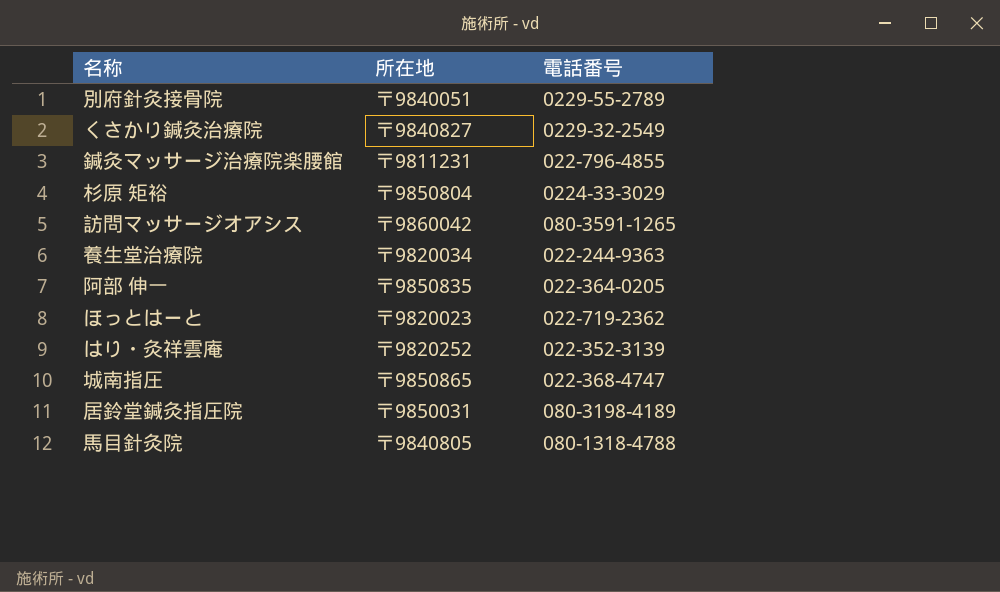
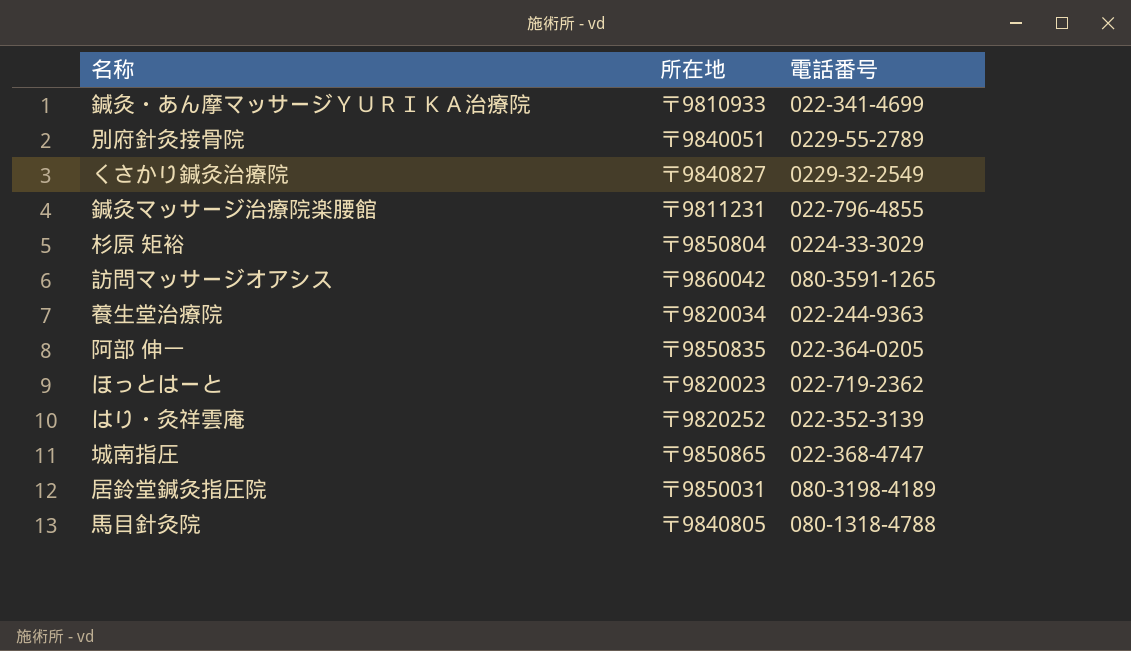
row 鍼灸・あん摩マッサージＹＵＲＩＫＡ治療院: none -> 〒9810933 | 022-341-4699

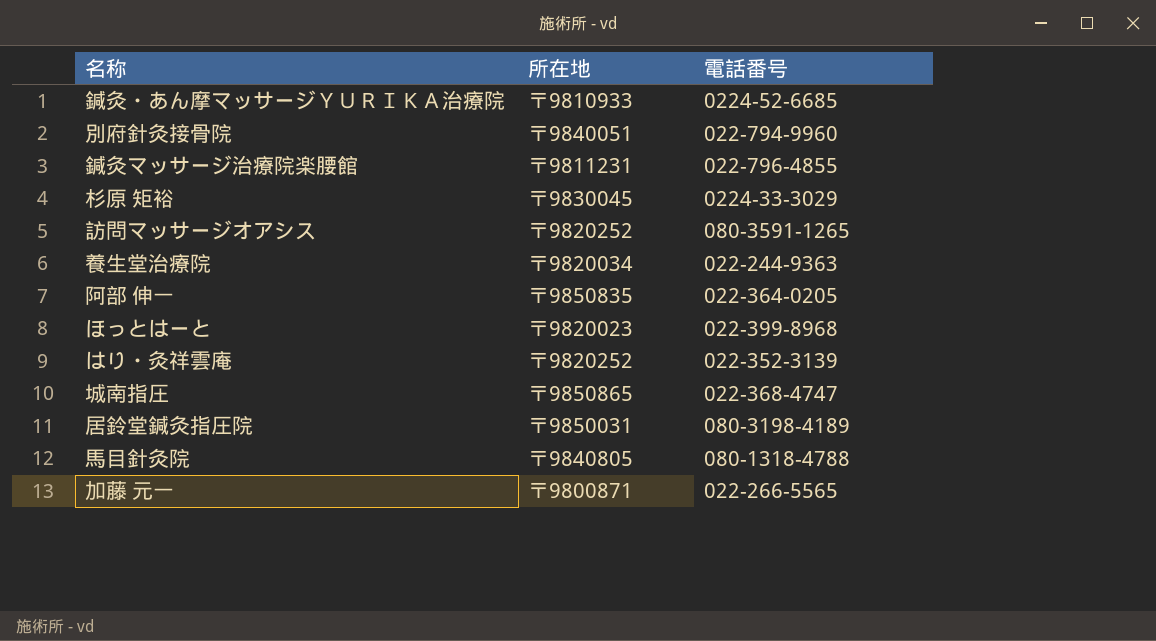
row くさかり鍼灸治療院: 〒9840827 | 0229-32-2549 -> none
鍼灸・あん摩マッサージＹＵＲＩＫＡ治療院 | 電話番号: 022-341-4699 -> 0224-52-6685
別府針灸接骨院 | 電話番号: 0229-55-2789 -> 022-794-9960
杉原 矩裕 | 所在地: 〒9850804 -> 〒9830045
訪問マッサージオアシス | 所在地: 〒9860042 -> 〒9820252
ほっとはーと | 電話番号: 022-719-2362 -> 022-399-8968
row 加藤 元一: none -> 〒9800871 | 022-266-5565

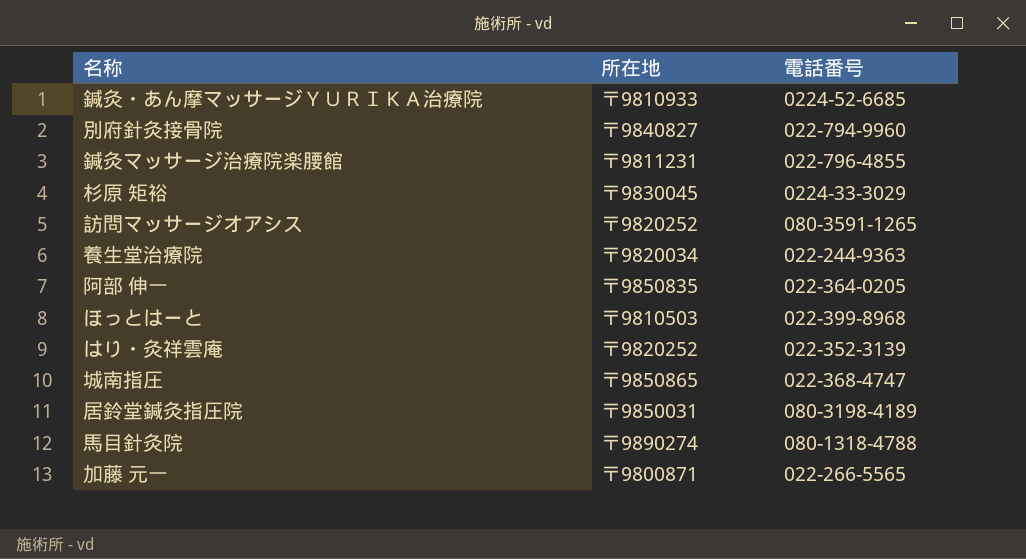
別府針灸接骨院 | 所在地: 〒9840051 -> 〒9840827
ほっとはーと | 所在地: 〒9820023 -> 〒9810503
馬目針灸院 | 所在地: 〒9840805 -> 〒9890274

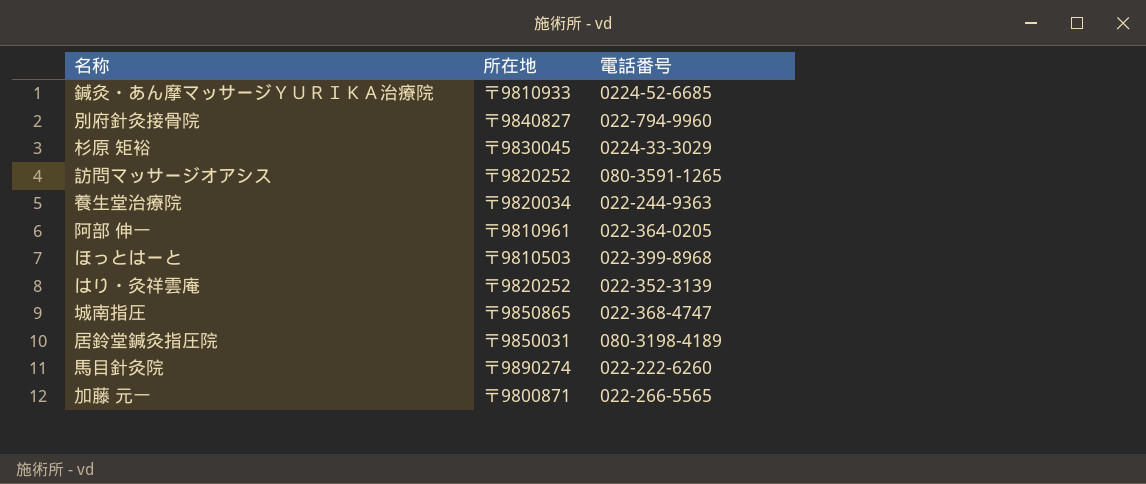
row 鍼灸マッサージ治療院楽腰館: 〒9811231 | 022-796-4855 -> none
阿部 伸一 | 所在地: 〒9850835 -> 〒9810961
馬目針灸院 | 電話番号: 080-1318-4788 -> 022-222-6260

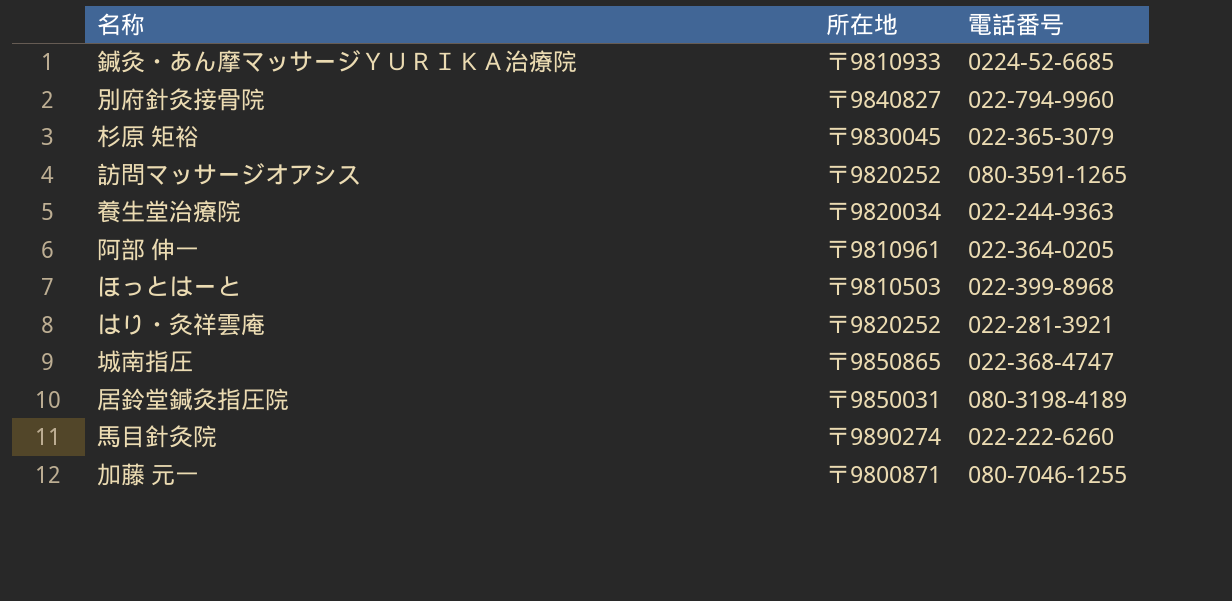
杉原 矩裕 | 電話番号: 0224-33-3029 -> 022-365-3079
はり・灸祥雲庵 | 電話番号: 022-352-3139 -> 022-281-3921
加藤 元一 | 電話番号: 022-266-5565 -> 080-7046-1255

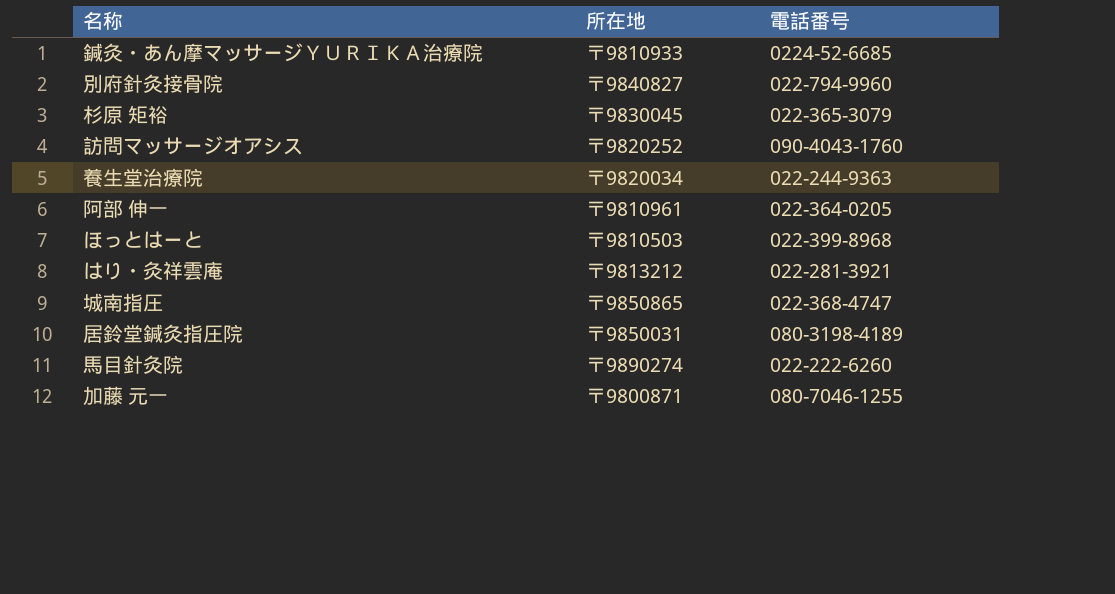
訪問マッサージオアシス | 電話番号: 080-3591-1265 -> 090-4043-1760
はり・灸祥雲庵 | 所在地: 〒9820252 -> 〒9813212

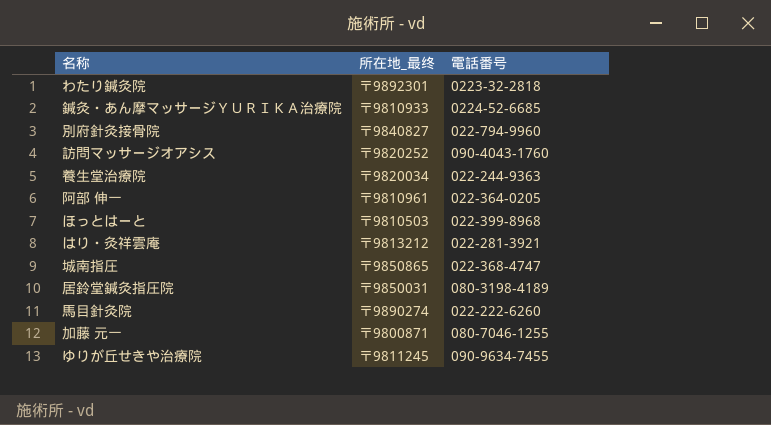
column name: 所在地 -> 所在地_最终
row 杉原 矩裕: 〒9830045 | 022-365-3079 -> none
row わたり鍼灸院: none -> 〒9892301 | 0223-32-2818
row ゆりが丘せきや治療院: none -> 〒9811245 | 090-9634-7455

